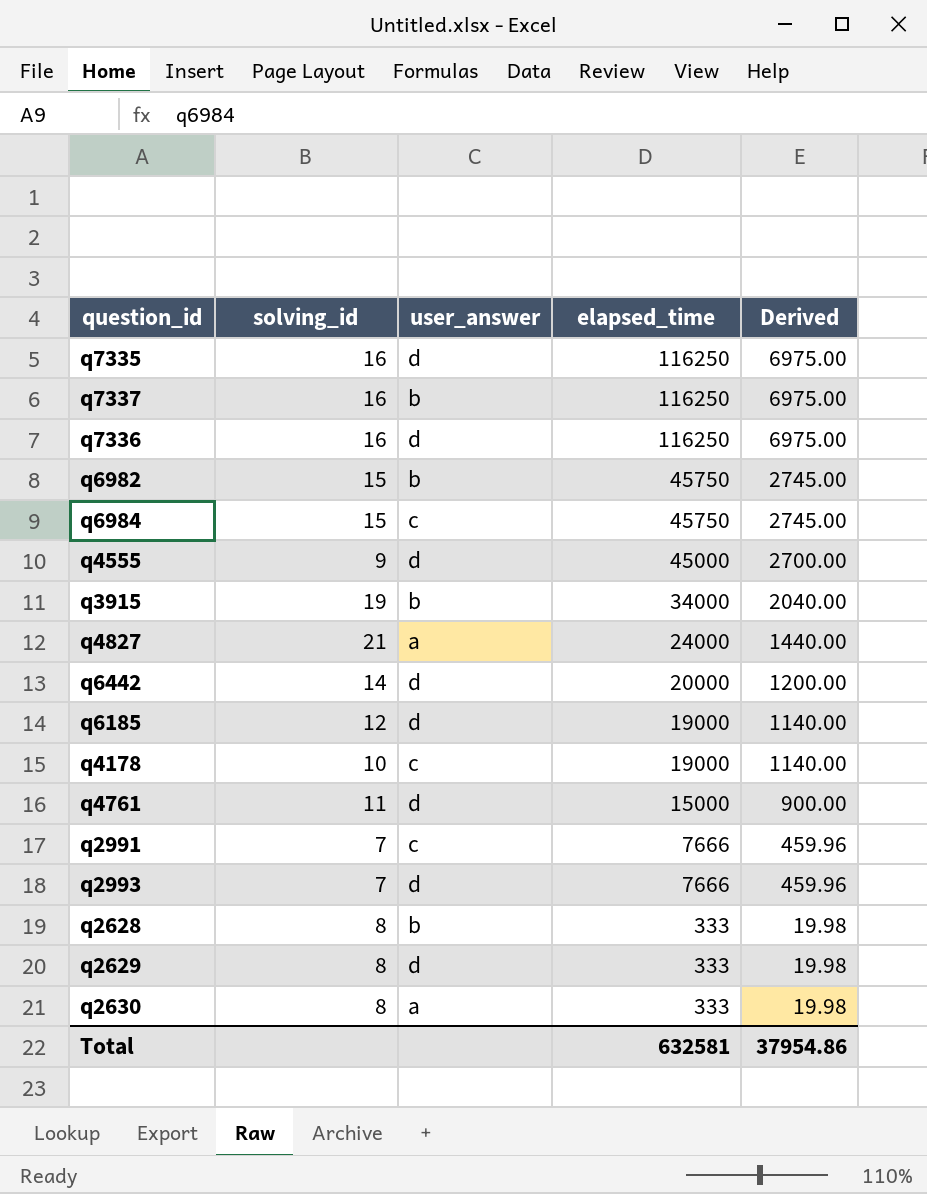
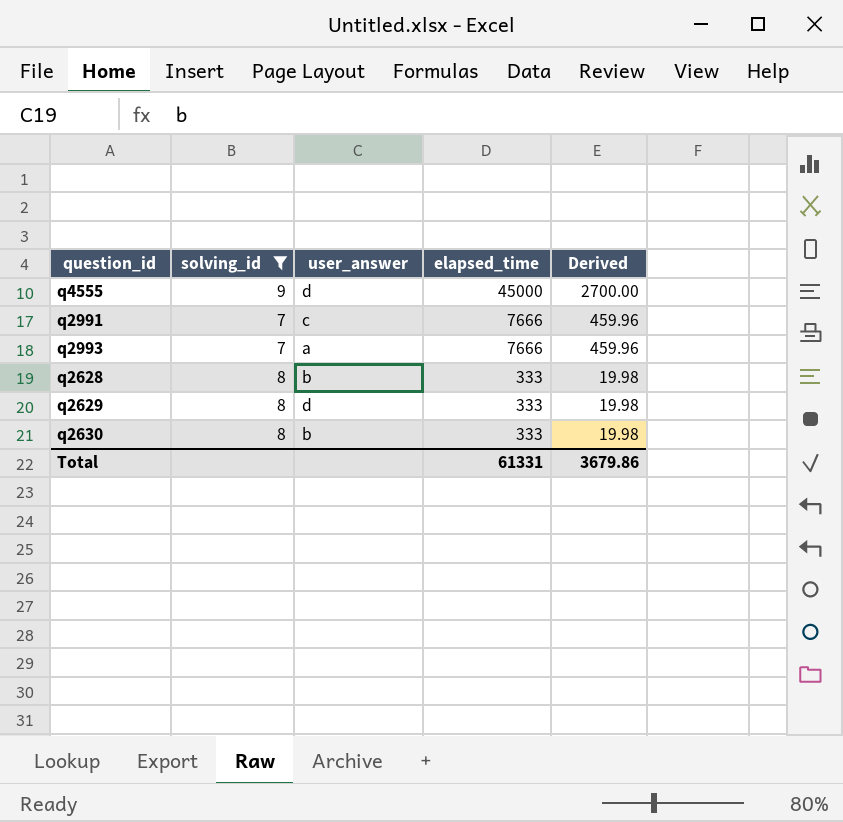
filter: none -> solving_id <= 9
q2993 | user_answer: d -> a
q2630 | user_answer: a -> b
Total | elapsed_time: 632581 -> 61331
Total | Derived: 37954.86 -> 3679.86

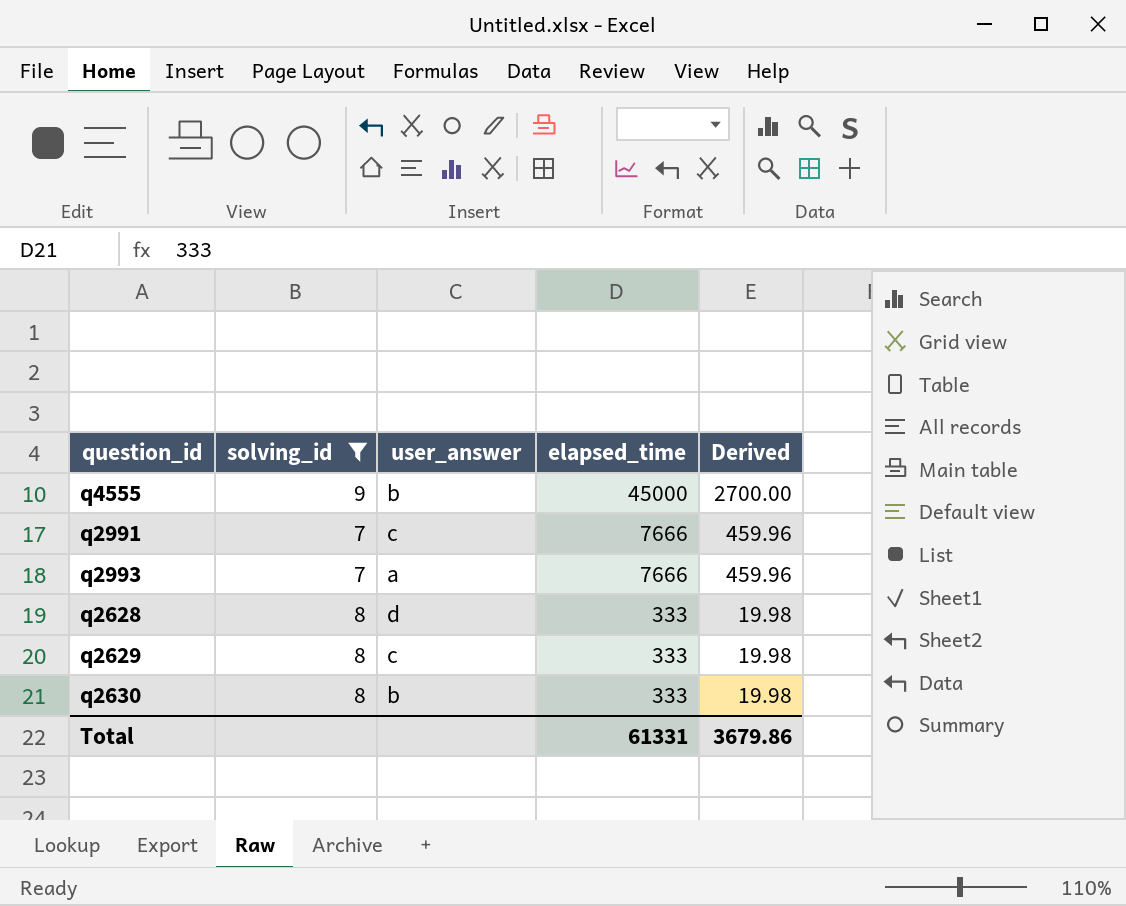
q4555 | user_answer: d -> b
q2628 | user_answer: b -> d
q2629 | user_answer: d -> c

